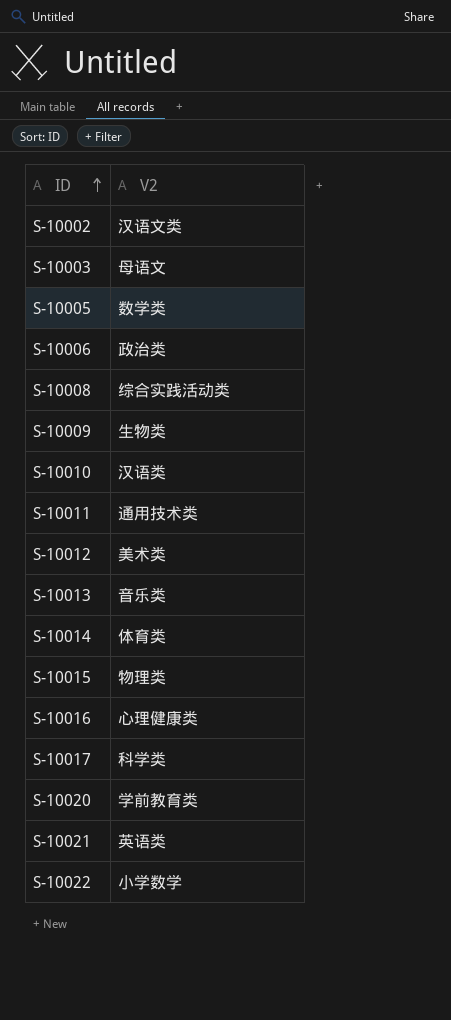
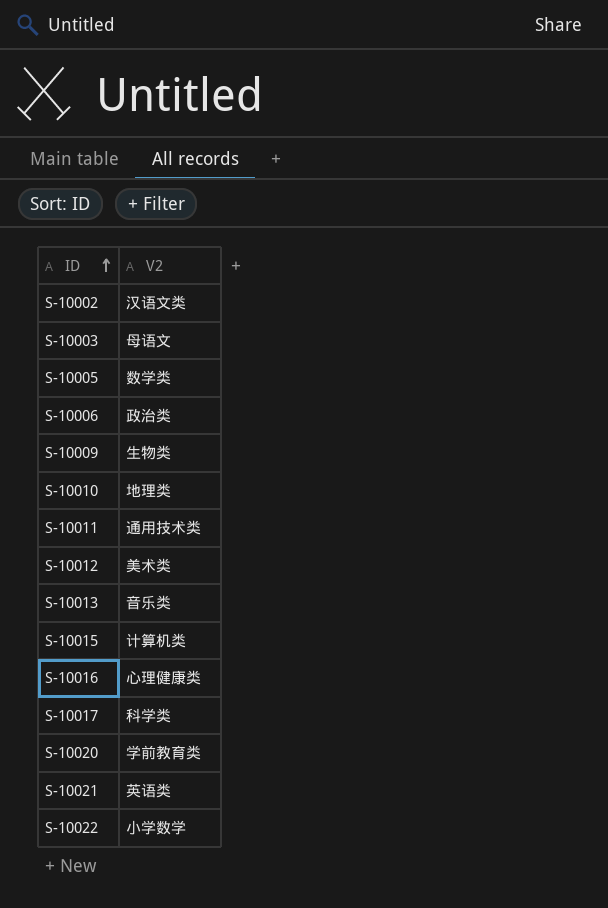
row S-10008: 综合实践活动类 -> none
row S-10014: 体育类 -> none
S-10010 | V2: 汉语类 -> 地理类
S-10015 | V2: 物理类 -> 计算机类

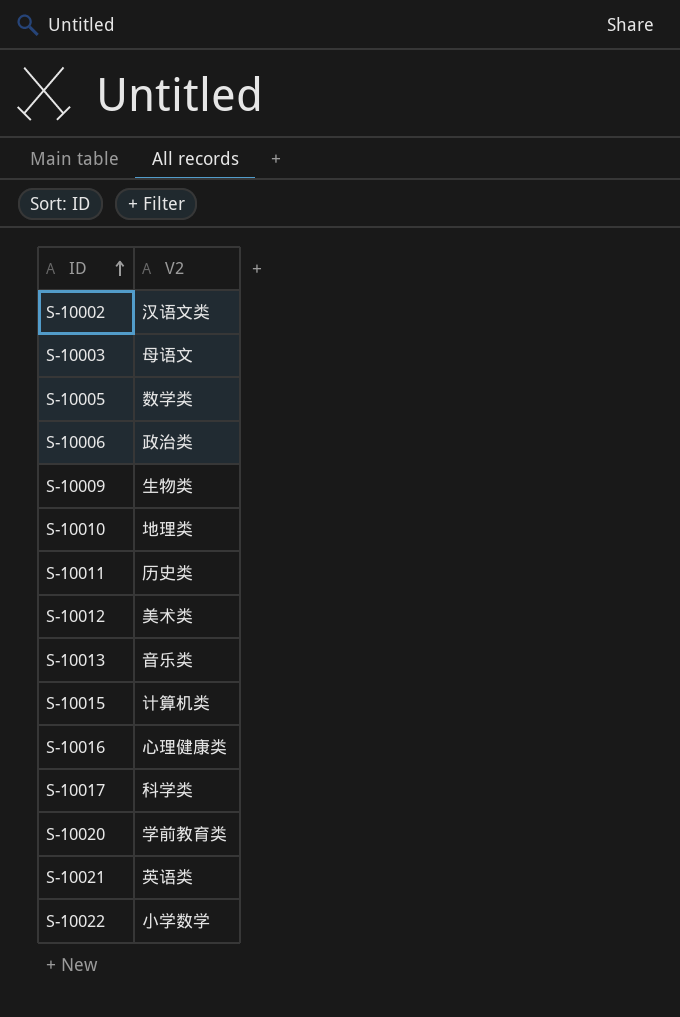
S-10011 | V2: 通用技术类 -> 历史类

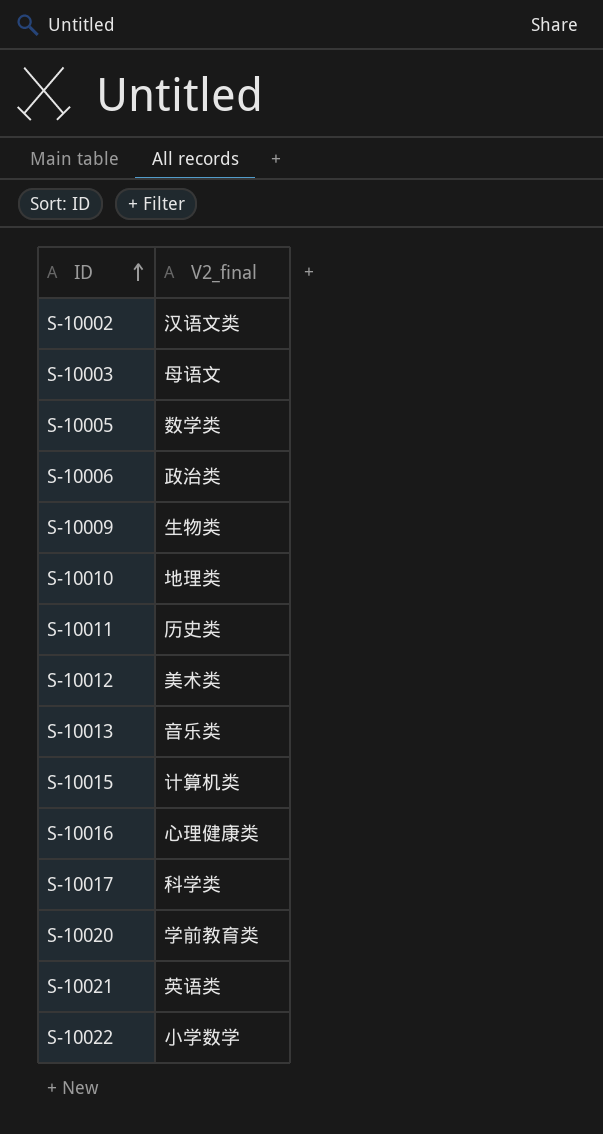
column name: V2 -> V2_final

